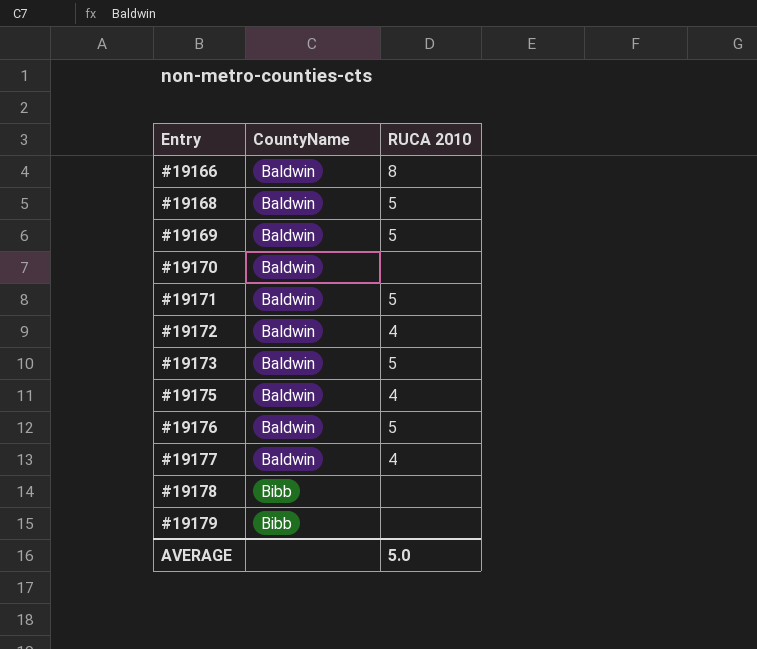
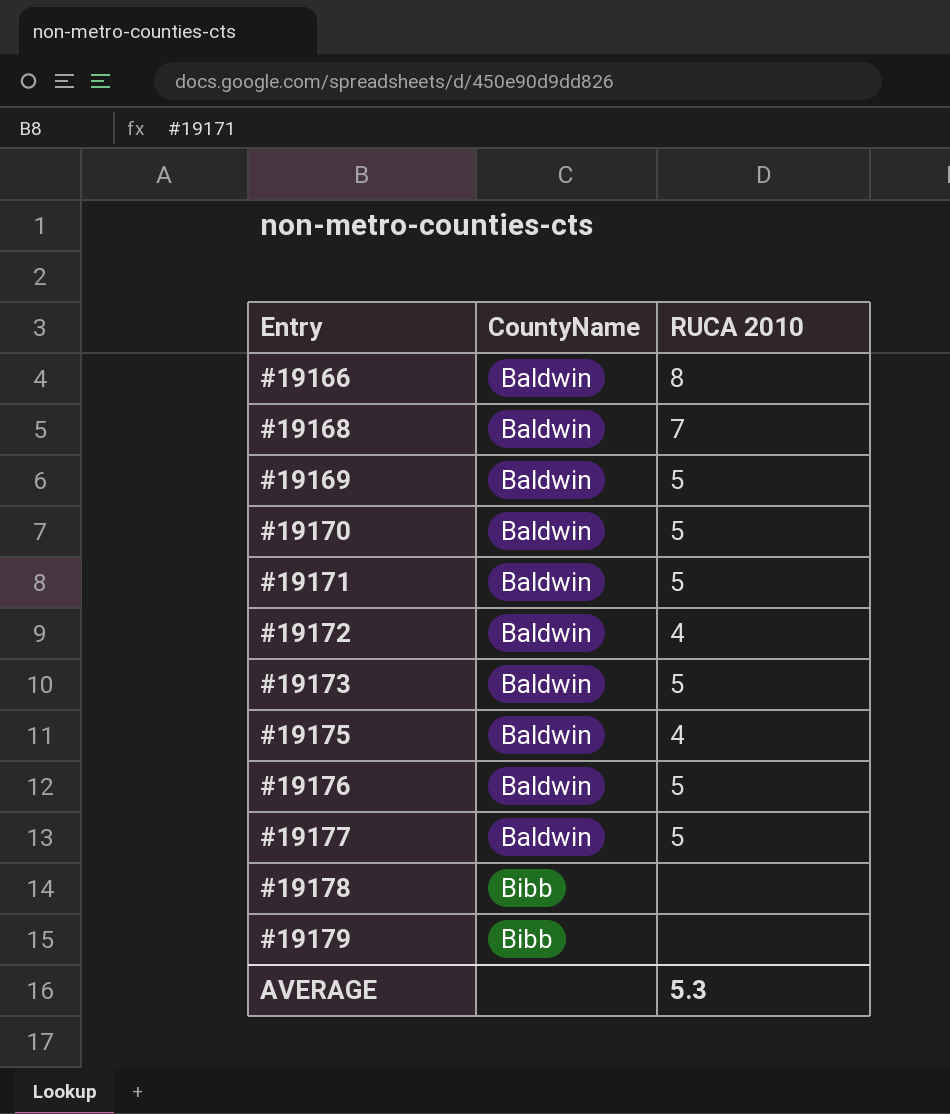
#19168 | RUCA 2010: 5 -> 7
#19170 | RUCA 2010: none -> 5
#19177 | RUCA 2010: 4 -> 5
AVERAGE | RUCA 2010: 5.0 -> 5.3

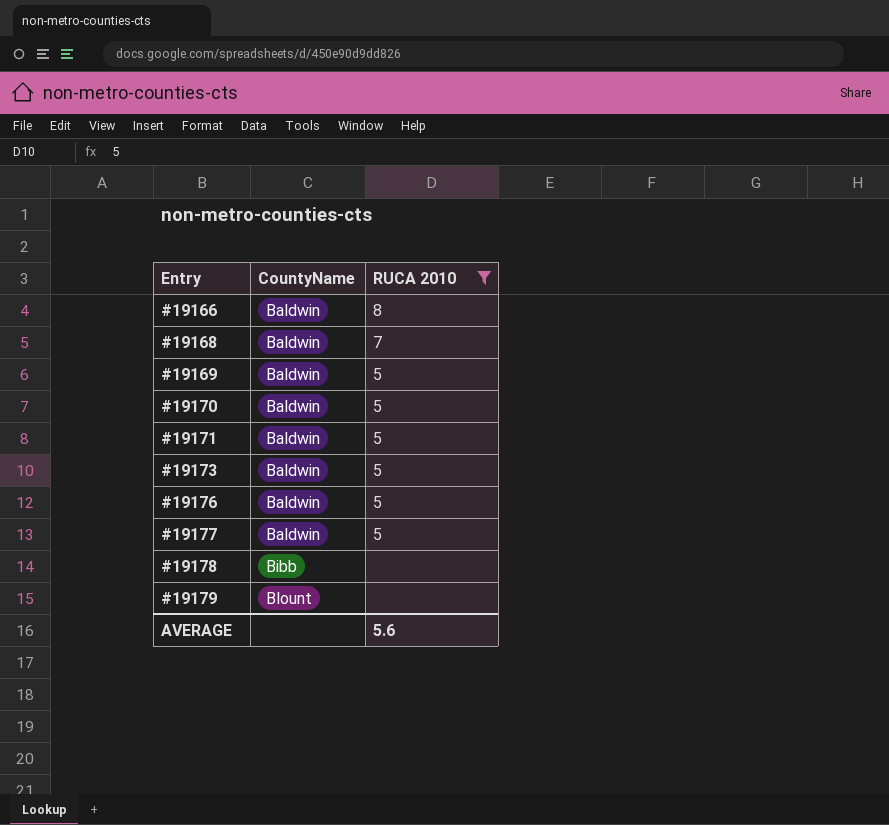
filter: none -> RUCA 2010 != 4
#19179 | CountyName: Bibb -> Blount
AVERAGE | RUCA 2010: 5.3 -> 5.6

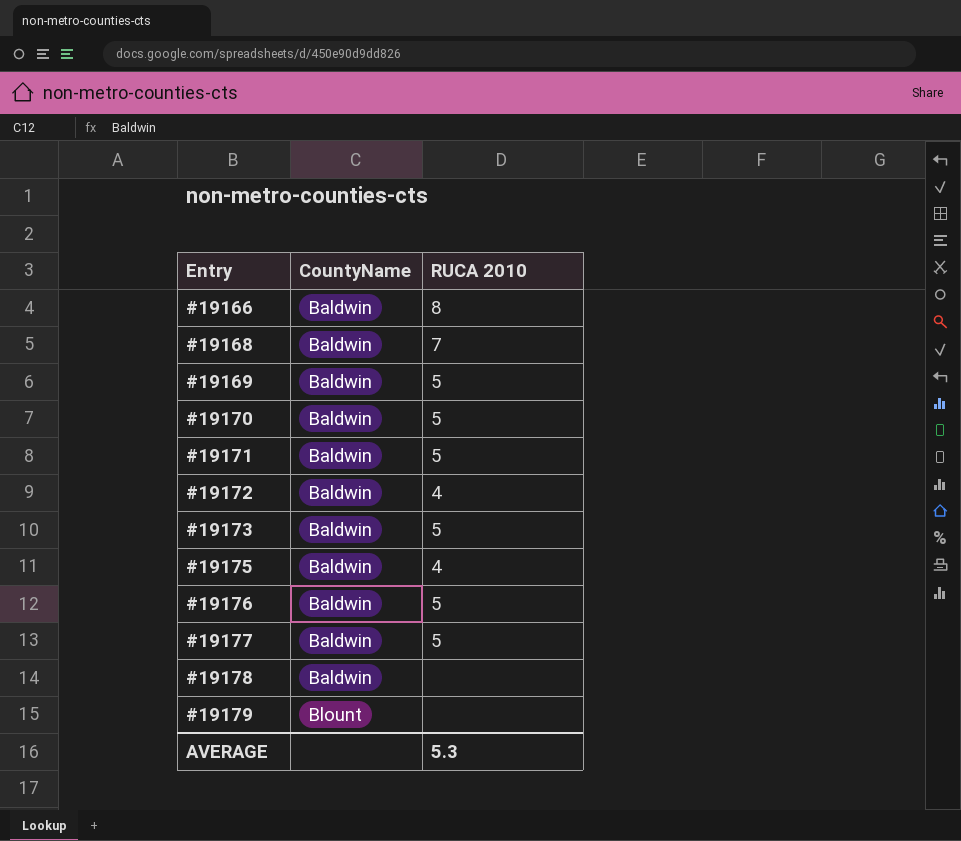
filter: RUCA 2010 != 4 -> none
#19178 | CountyName: Bibb -> Baldwin
AVERAGE | RUCA 2010: 5.6 -> 5.3

